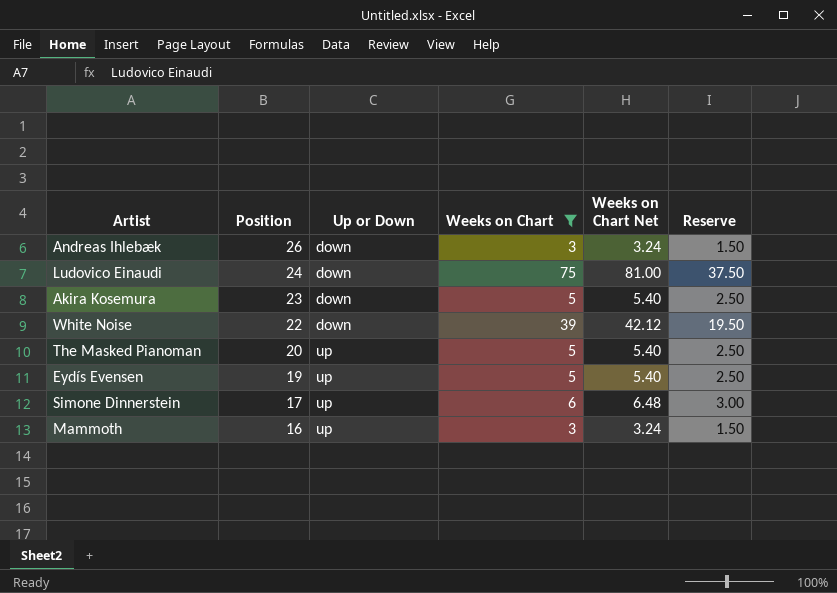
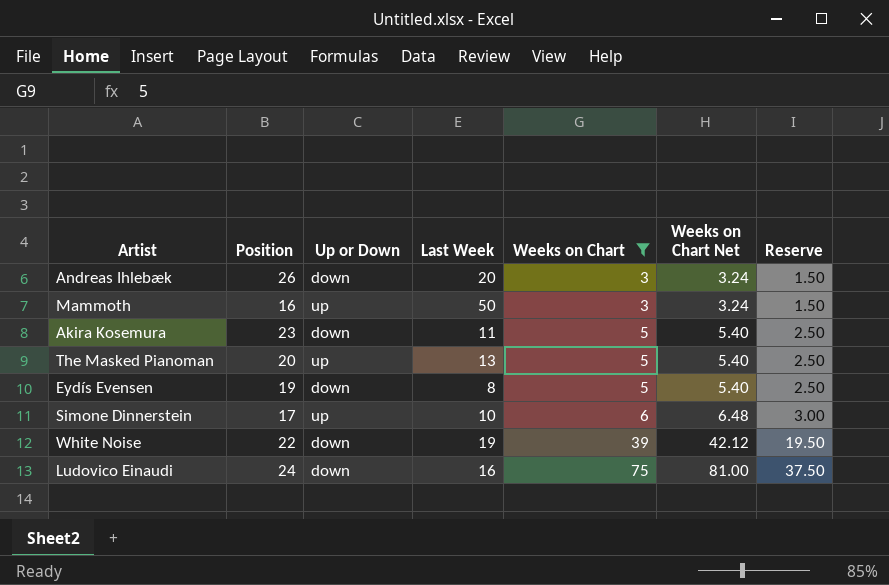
row order: Position descending -> Weeks on Chart ascending
column Last Week | position: none -> 4
Eydís Evensen | Up or Down: up -> down

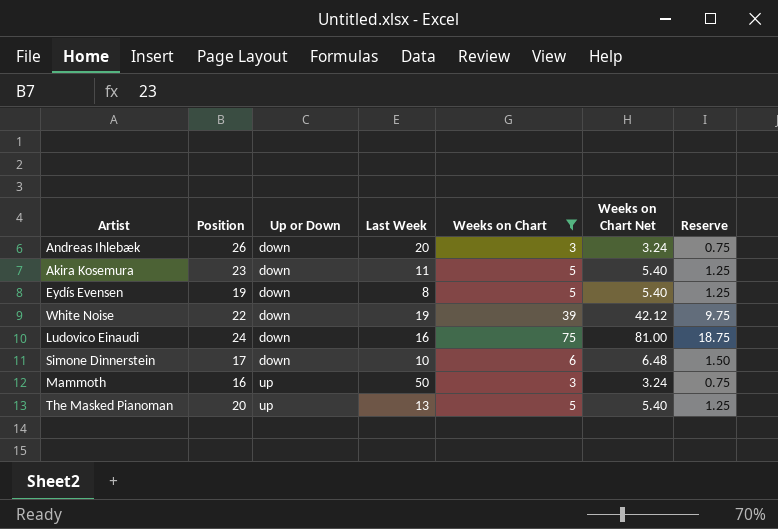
row order: Weeks on Chart ascending -> Up or Down ascending
column Reserve | formula: [Weeks on Chart] * 0.5 -> [Weeks on Chart] * 0.25
Simone Dinnerstein | Up or Down: up -> down

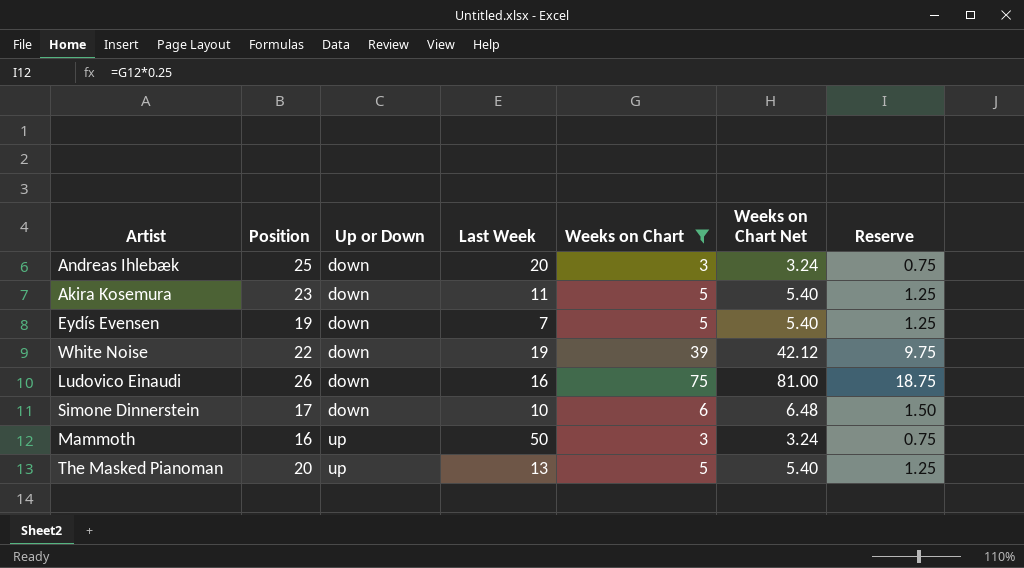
Andreas Ihlebæk | Position: 26 -> 25
Eydís Evensen | Last Week: 8 -> 7
Ludovico Einaudi | Position: 24 -> 26

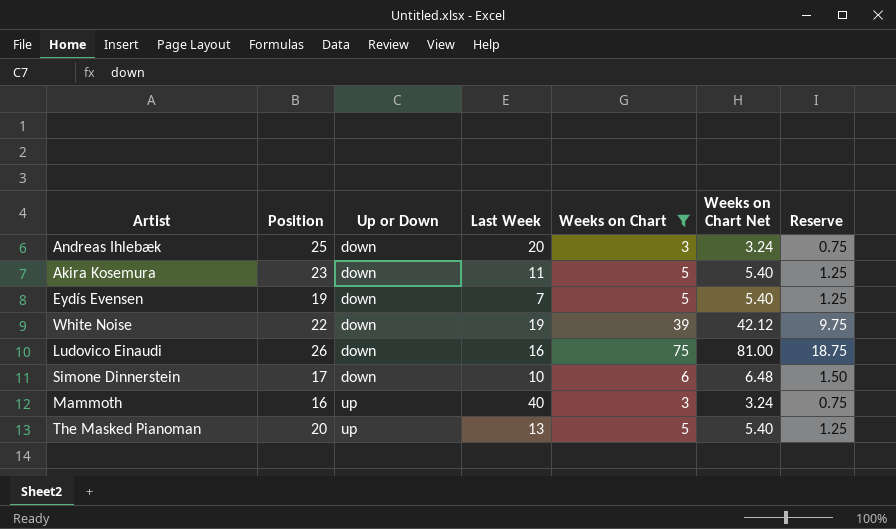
Mammoth | Last Week: 50 -> 40

